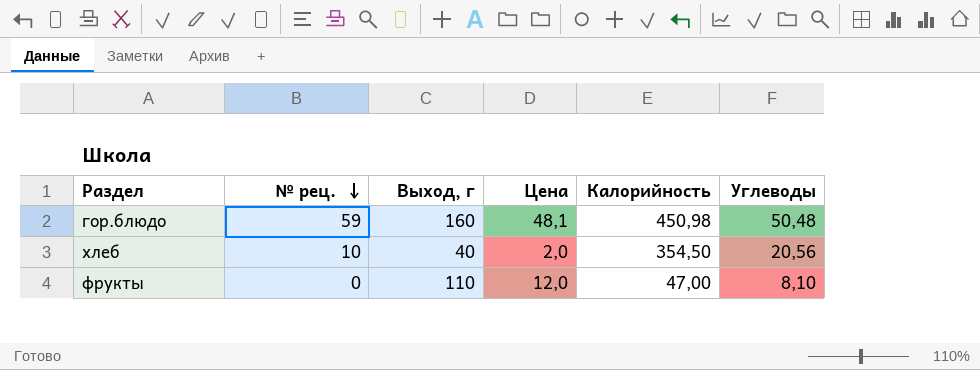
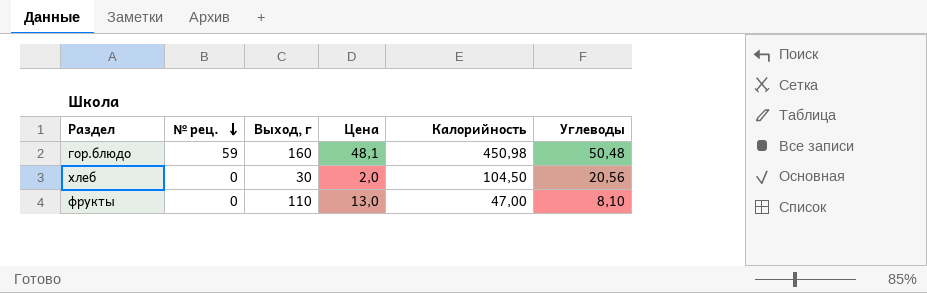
хлеб | № рец.: 10 -> 0
хлеб | Выход, г: 40 -> 30
хлеб | Калорийность: 354,50 -> 104,50
фрукты | Цена: 12,0 -> 13,0

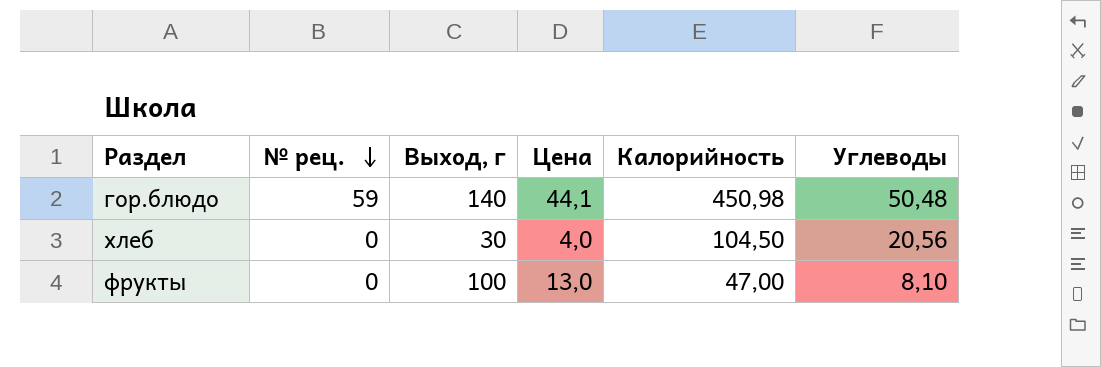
гор.блюдо | Выход, г: 160 -> 140
гор.блюдо | Цена: 48,1 -> 44,1
хлеб | Цена: 2,0 -> 4,0
фрукты | Выход, г: 110 -> 100

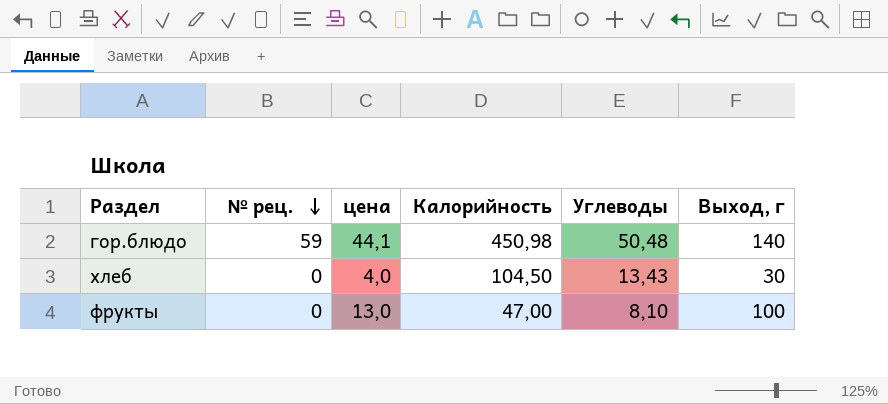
column name: Цена -> цена
column Выход, г | position: 3 -> 6
хлеб | Углеводы: 20,56 -> 13,43

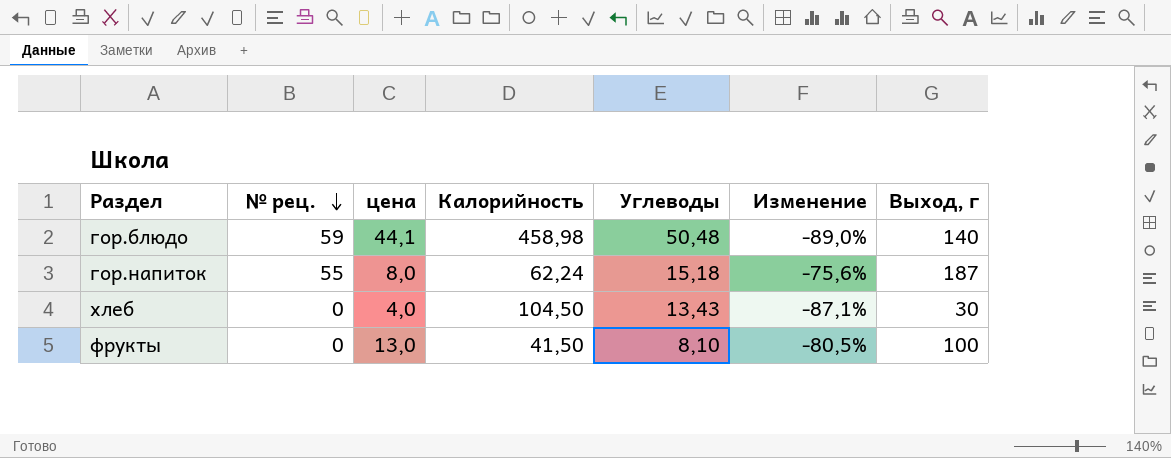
column Изменение | formula: none -> ([Углеводы] - [Калорийность]) / [Калорийность]
гор.блюдо | Калорийность: 450,98 -> 458,98
row гор.напиток: none -> 55 | 8,0 | 62,24 | 15,18 | -75,6% | 187
фрукты | Калорийность: 47,00 -> 41,50

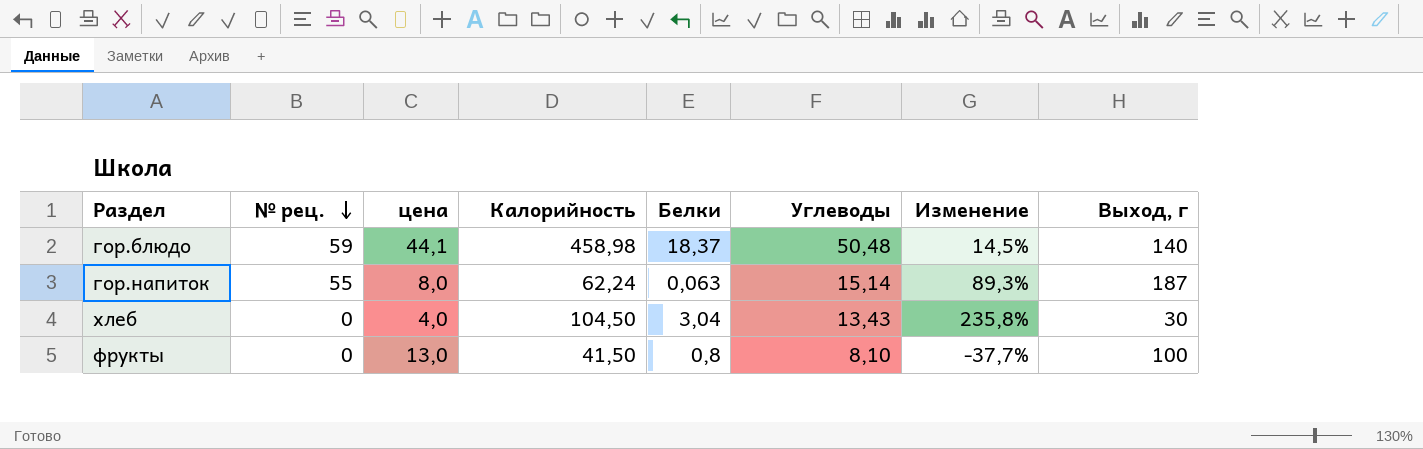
column Белки | position: none -> 5
column Изменение | formula: ([Углеводы] - [Калорийность]) / [Калорийность] -> ([Углеводы] - [цена]) / [цена]
гор.напиток | Углеводы: 15,18 -> 15,14

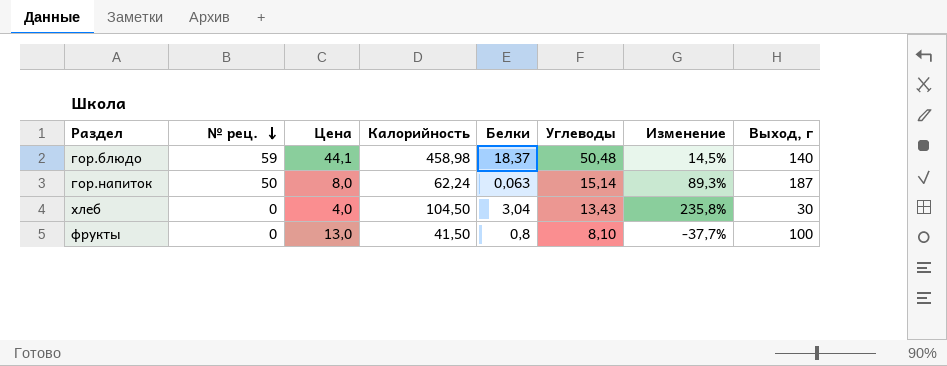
column name: цена -> Цена
гор.напиток | № рец.: 55 -> 50

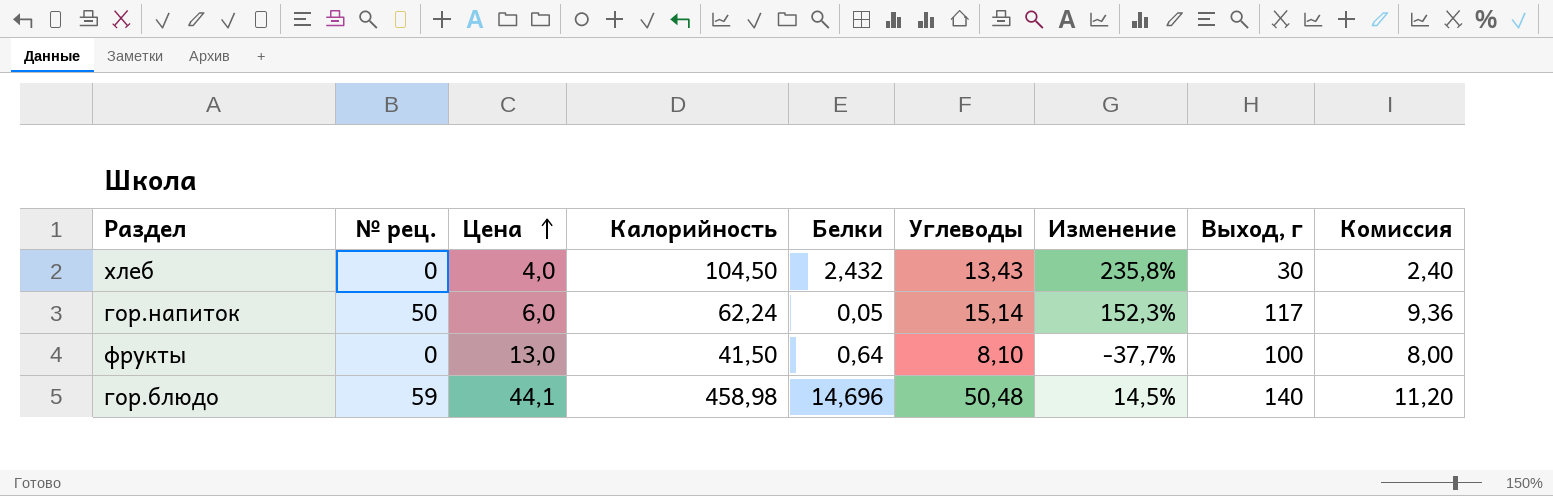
row order: № рец. descending -> Цена ascending
column Комиссия | formula: none -> [Выход, г] * 0,08
хлеб | Белки: 3,04 -> 2,432
гор.напиток | Цена: 8,0 -> 6,0
гор.напиток | Белки: 0,063 -> 0,05
гор.напиток | Изменение: 89,3% -> 152,3%
гор.напиток | Выход, г: 187 -> 117
фрукты | Белки: 0,8 -> 0,64
гор.блюдо | Белки: 18,37 -> 14,696

